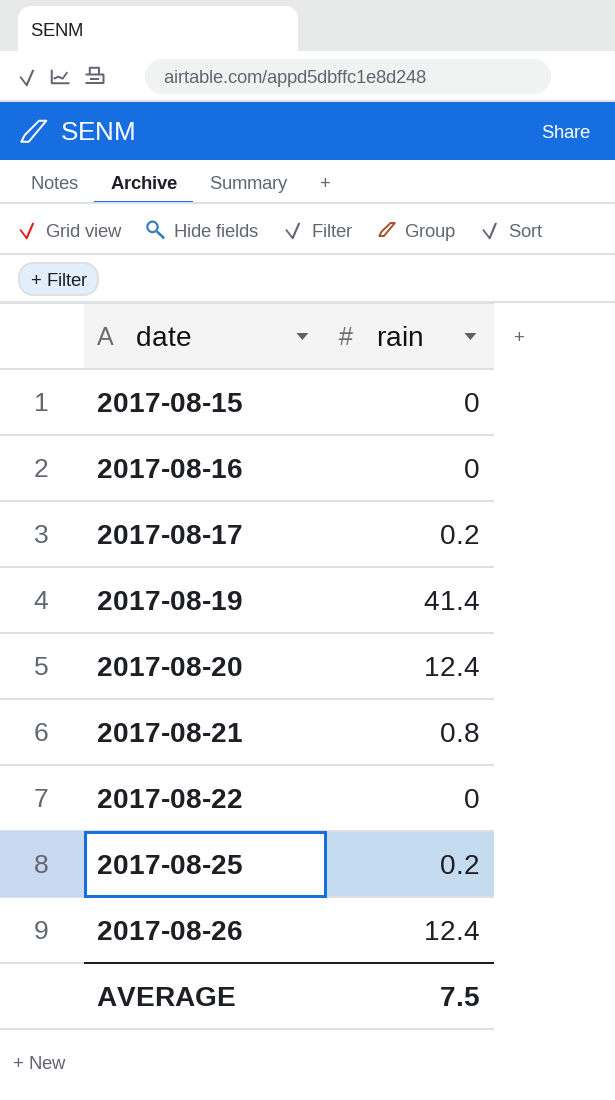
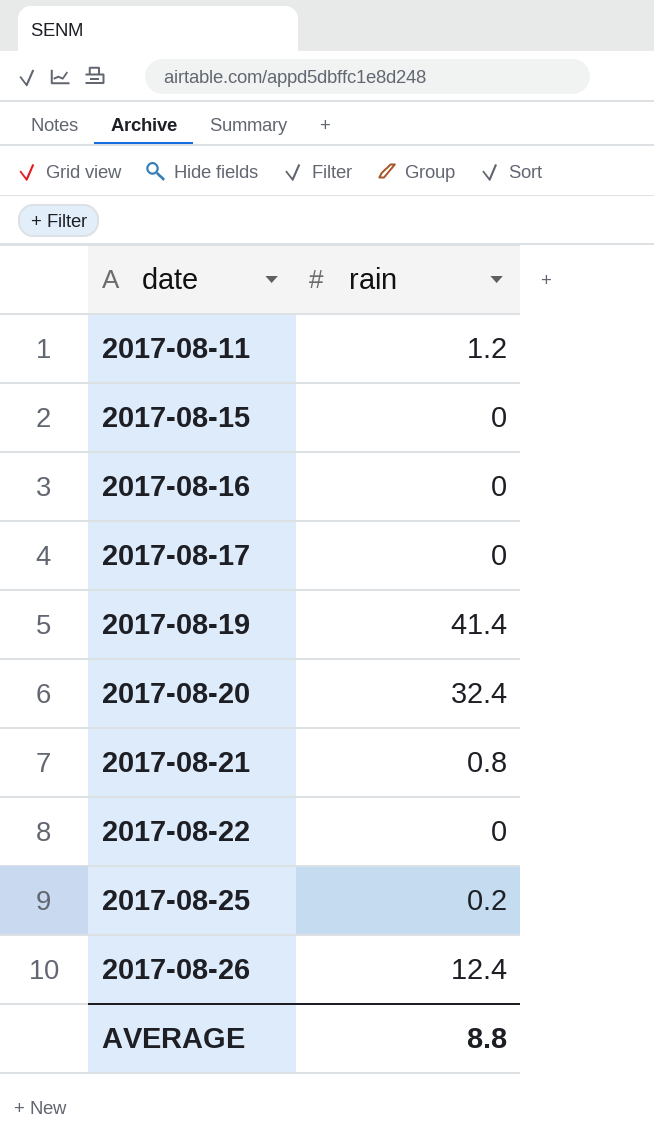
row 2017-08-11: none -> 1.2
2017-08-17 | rain: 0.2 -> 0
2017-08-20 | rain: 12.4 -> 32.4
AVERAGE | rain: 7.5 -> 8.8

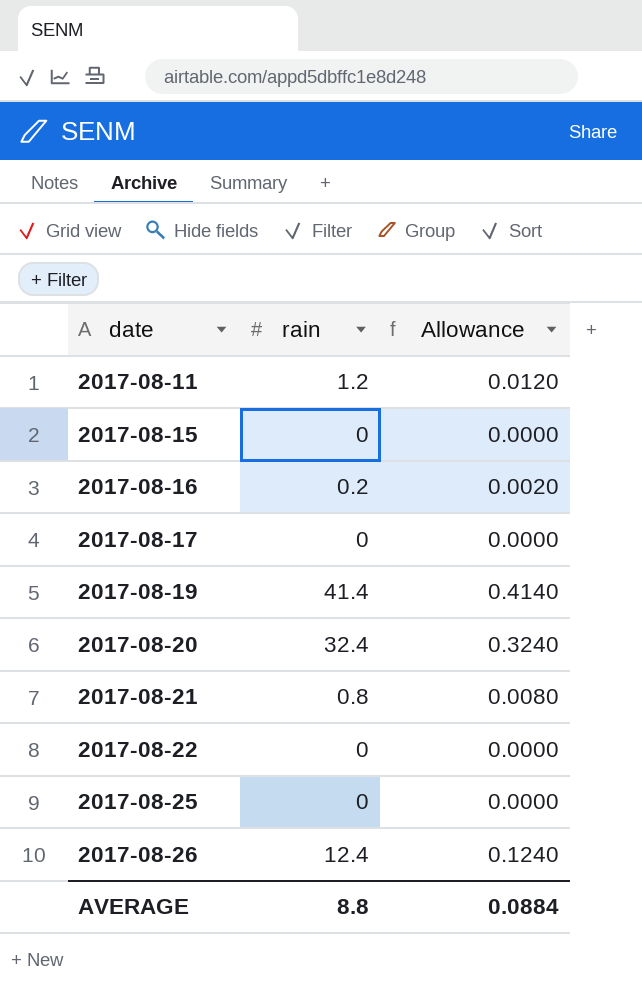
column Allowance | formula: none -> [rain] * 0.01
2017-08-16 | rain: 0 -> 0.2
2017-08-25 | rain: 0.2 -> 0

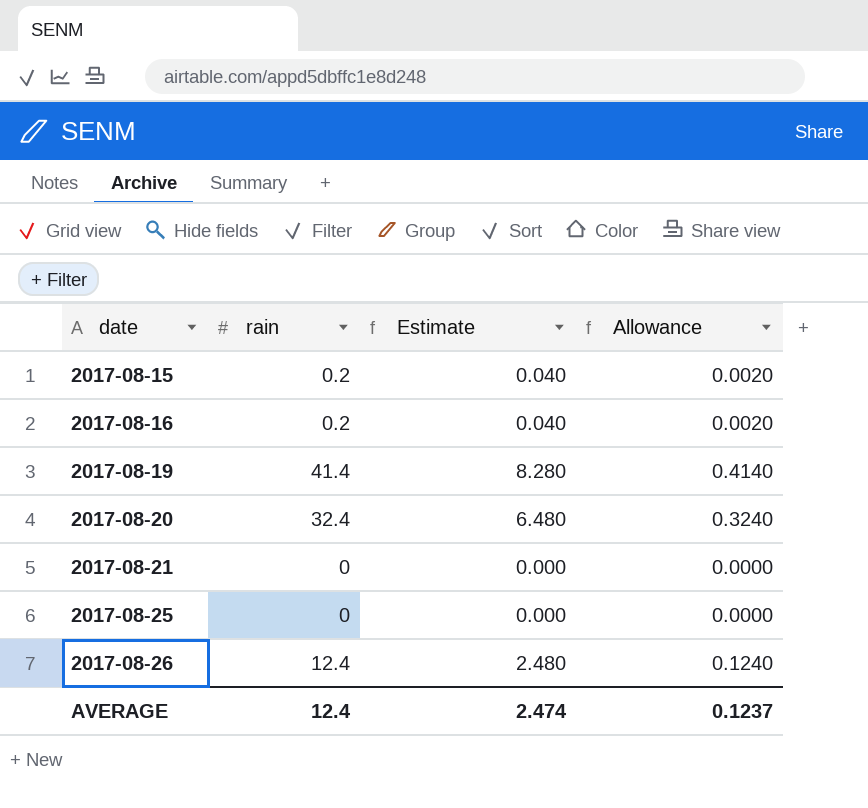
column Estimate | formula: none -> [rain] * 0.2
row 2017-08-11: 1.2 | 0.0120 -> none
row 2017-08-17: 0 | 0.0000 -> none
row 2017-08-22: 0 | 0.0000 -> none
2017-08-15 | rain: 0 -> 0.2
2017-08-15 | Allowance: 0.0000 -> 0.0020
2017-08-21 | rain: 0.8 -> 0
2017-08-21 | Allowance: 0.0080 -> 0.0000
AVERAGE | rain: 8.8 -> 12.4
AVERAGE | Allowance: 0.0884 -> 0.1237

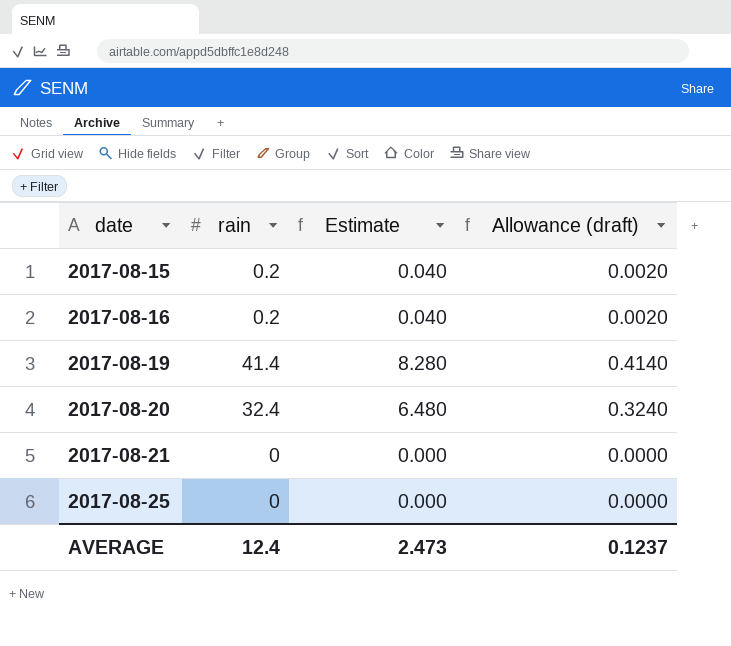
column name: Allowance -> Allowance (draft)
row 2017-08-26: 12.4 | 2.480 | 0.1240 -> none
AVERAGE | Estimate: 2.474 -> 2.473

